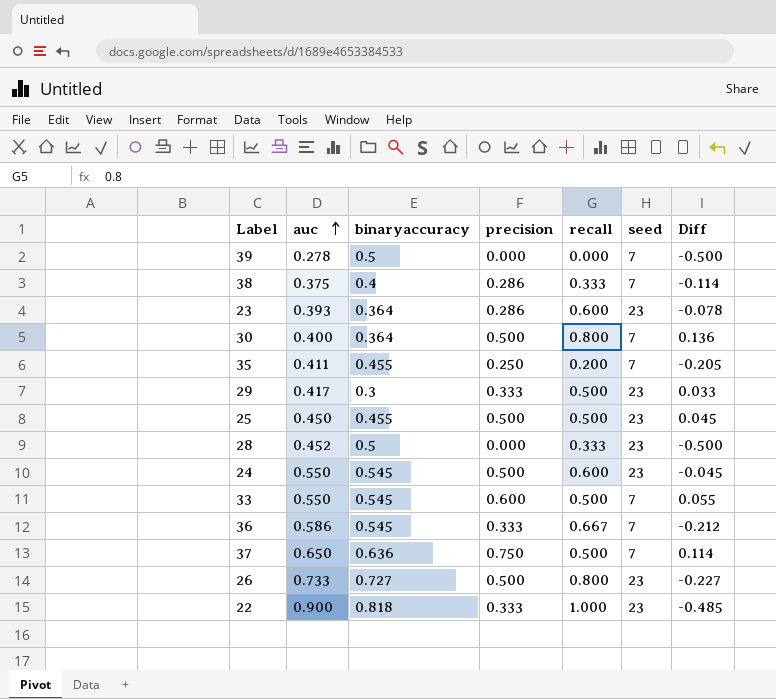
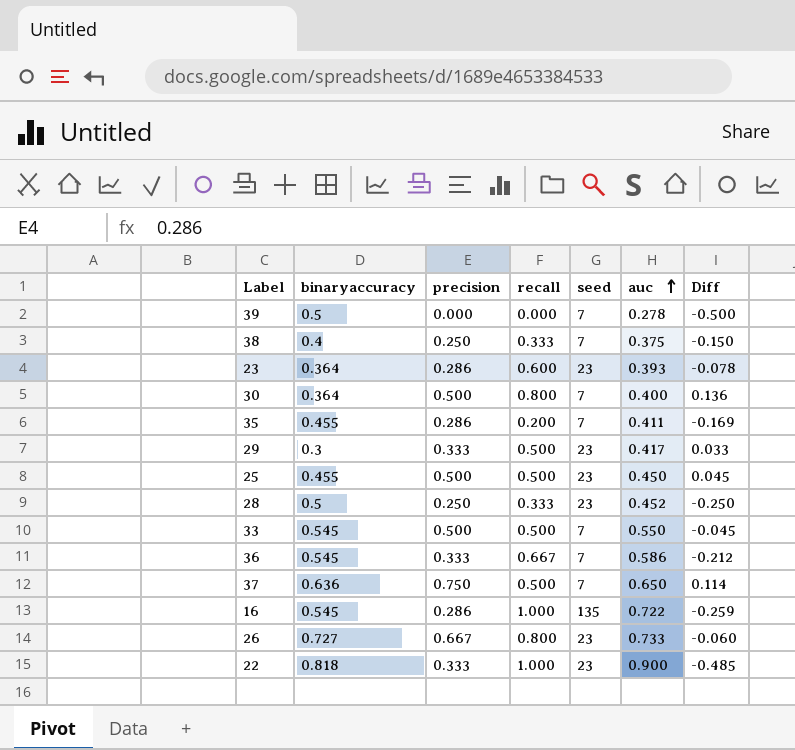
column auc | position: 2 -> 6
row 24: 0.550 | 0.545 | 0.500 | 0.600 | 23 | -0.045 -> none
38 | precision: 0.286 -> 0.250
38 | Diff: -0.114 -> -0.150
35 | precision: 0.250 -> 0.286
35 | Diff: -0.205 -> -0.169
28 | precision: 0.000 -> 0.250
28 | Diff: -0.500 -> -0.250
33 | precision: 0.600 -> 0.500
33 | Diff: 0.055 -> -0.045
row 16: none -> 0.545 | 0.286 | 1.000 | 135 | 0.722 | -0.259
26 | precision: 0.500 -> 0.667
26 | Diff: -0.227 -> -0.060

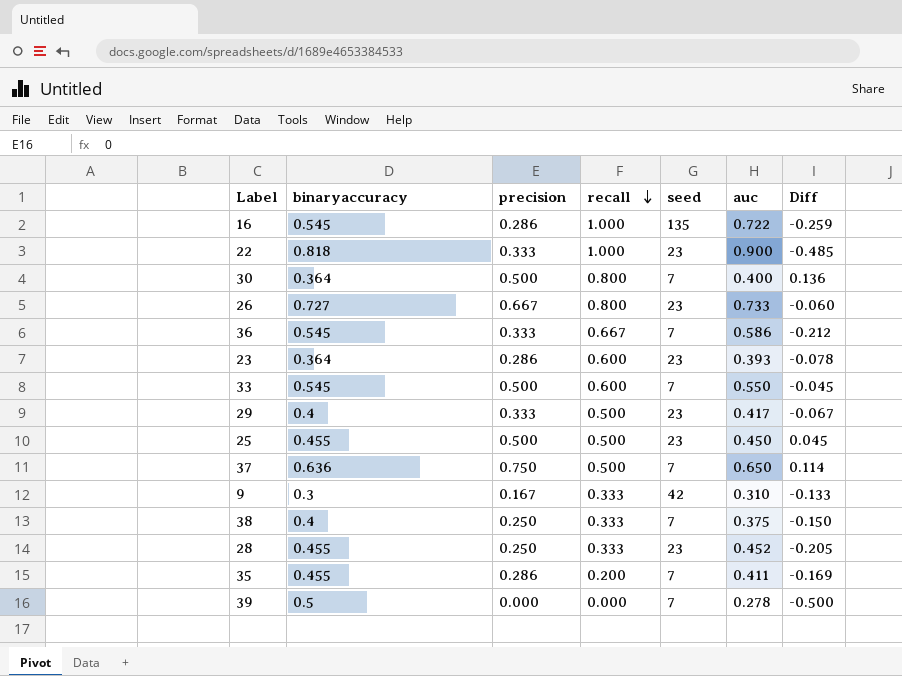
row order: auc ascending -> recall descending
33 | recall: 0.500 -> 0.600
29 | binaryaccuracy: 0.3 -> 0.4
29 | Diff: 0.033 -> -0.067
row 9: none -> 0.3 | 0.167 | 0.333 | 42 | 0.310 | -0.133
28 | binaryaccuracy: 0.5 -> 0.455
28 | Diff: -0.250 -> -0.205

